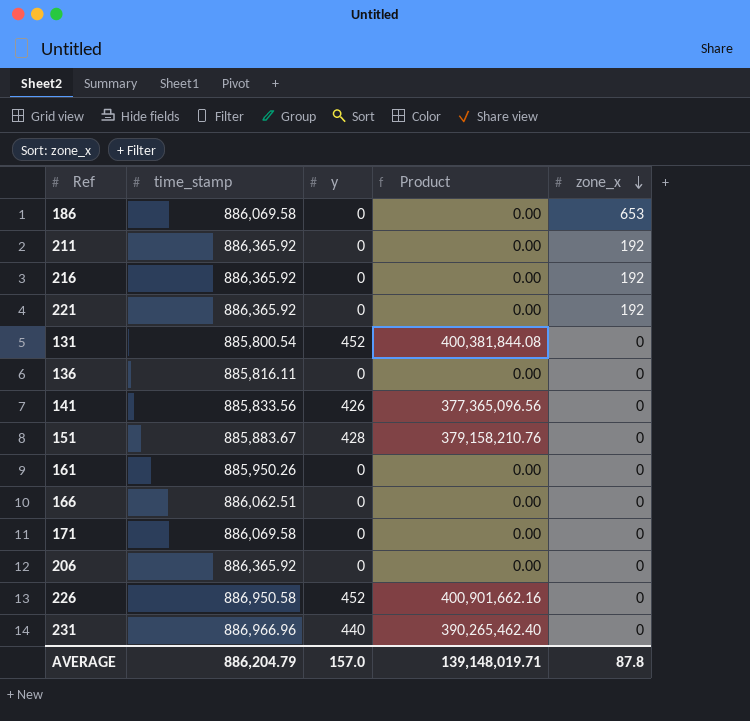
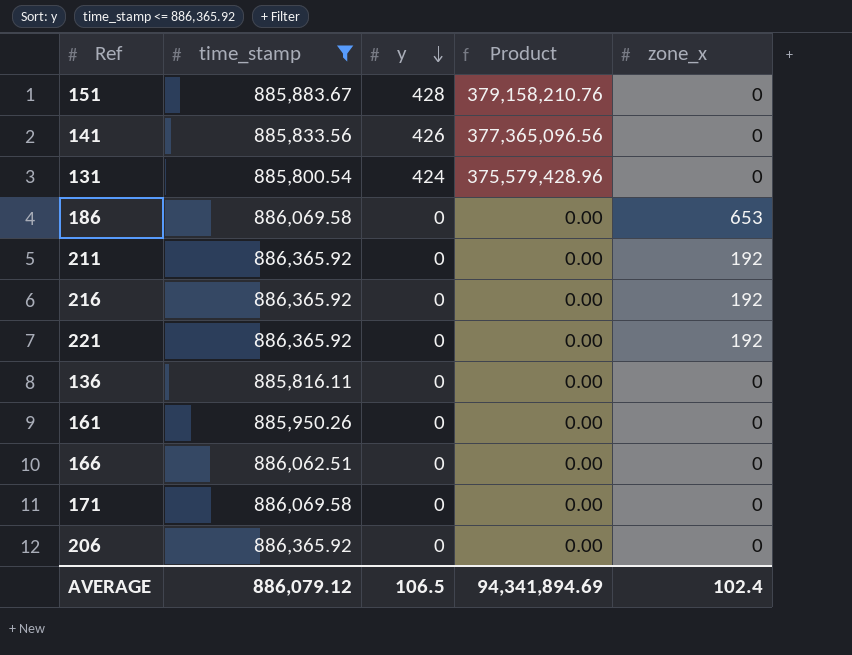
filter: none -> time_stamp <= 886,365.92
row order: zone_x descending -> y descending
131 | y: 452 -> 424
131 | Product: 400,381,844.08 -> 375,579,428.96
AVERAGE | time_stamp: 886,204.79 -> 886,079.12
AVERAGE | y: 157.0 -> 106.5
AVERAGE | Product: 139,148,019.71 -> 94,341,894.69
AVERAGE | zone_x: 87.8 -> 102.4

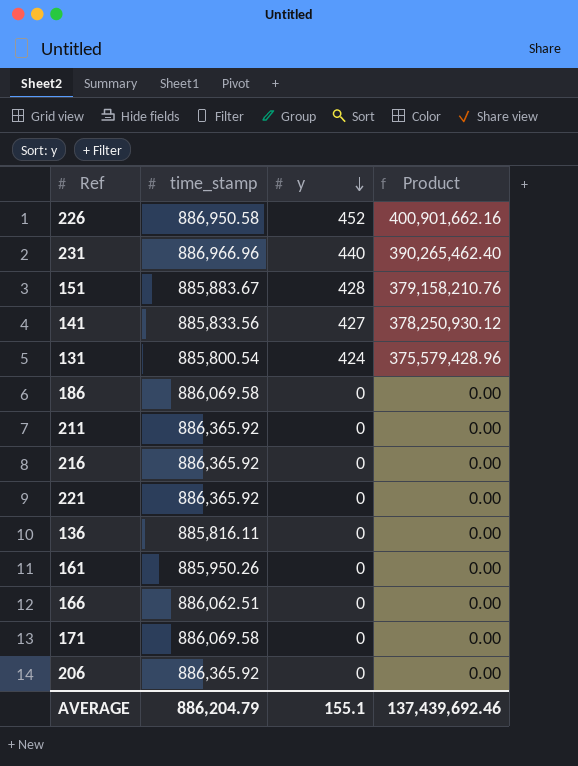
filter: time_stamp <= 886,365.92 -> none
column zone_x | position: 5 -> none
141 | y: 426 -> 427
141 | Product: 377,365,096.56 -> 378,250,930.12
AVERAGE | time_stamp: 886,079.12 -> 886,204.79
AVERAGE | y: 106.5 -> 155.1
AVERAGE | Product: 94,341,894.69 -> 137,439,692.46

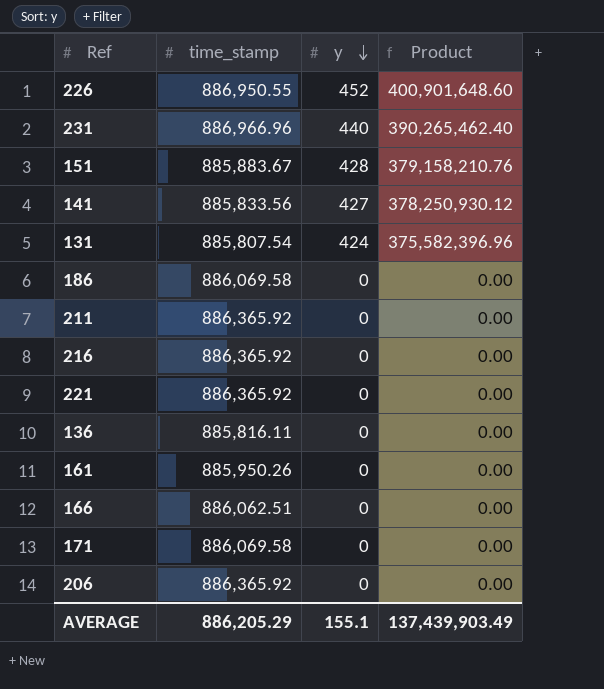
226 | time_stamp: 886,950.58 -> 886,950.55
226 | Product: 400,901,662.16 -> 400,901,648.60
131 | time_stamp: 885,800.54 -> 885,807.54
131 | Product: 375,579,428.96 -> 375,582,396.96
AVERAGE | time_stamp: 886,204.79 -> 886,205.29
AVERAGE | Product: 137,439,692.46 -> 137,439,903.49

